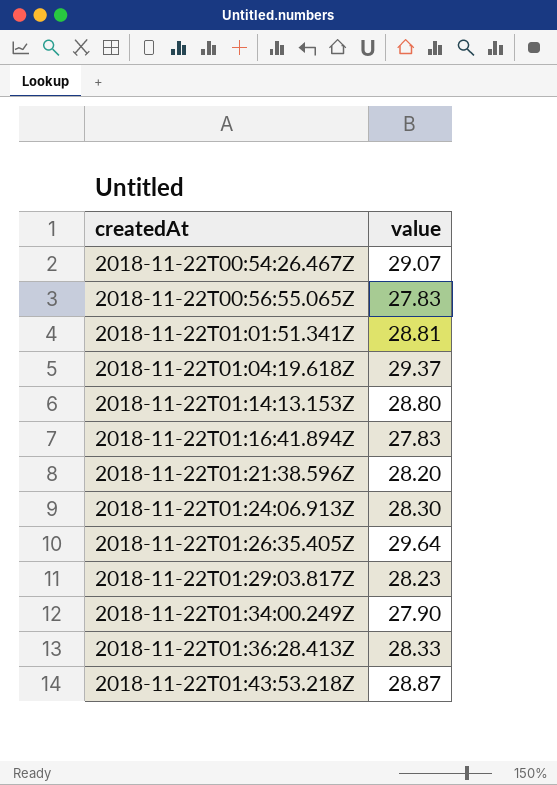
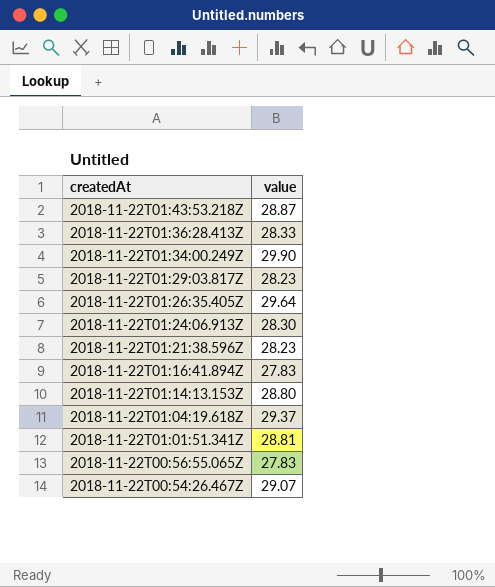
row order: createdAt ascending -> createdAt descending
2018-11-22T01:34:00.249Z | value: 27.90 -> 29.90
2018-11-22T01:21:38.596Z | value: 28.20 -> 28.23

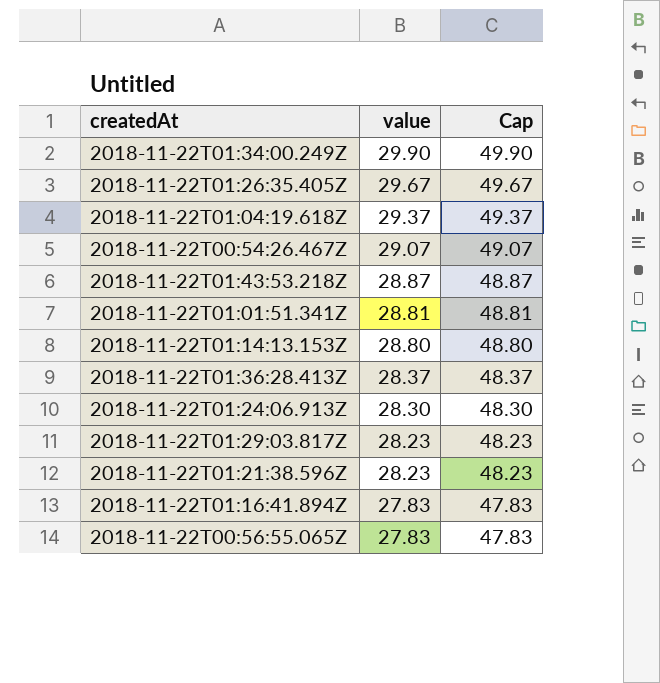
row order: createdAt descending -> value descending
column Cap | formula: none -> [value] + 20
2018-11-22T01:26:35.405Z | value: 29.64 -> 29.67
2018-11-22T01:36:28.413Z | value: 28.33 -> 28.37

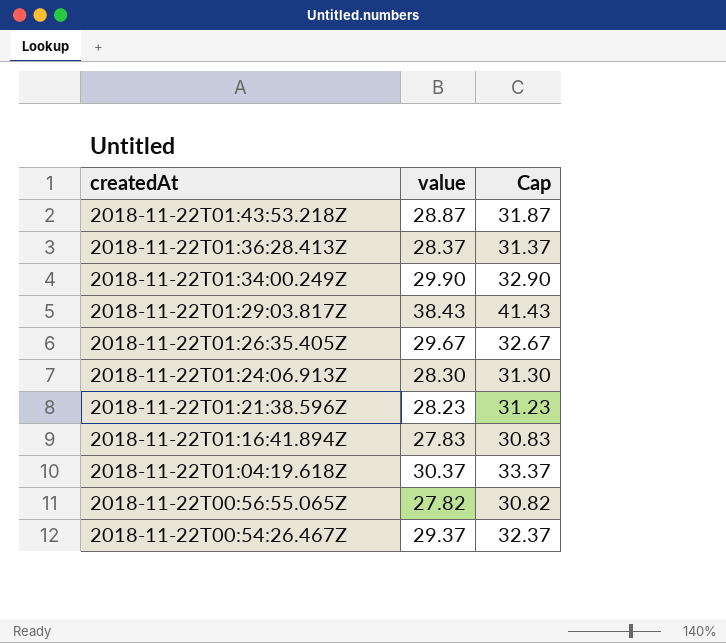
row order: value descending -> createdAt descending
column Cap | formula: [value] + 20 -> [value] + 3
row 2018-11-22T01:01:51.341Z: 28.81 | 48.81 -> none
row 2018-11-22T01:14:13.153Z: 28.80 | 48.80 -> none
2018-11-22T01:29:03.817Z | value: 28.23 -> 38.43
2018-11-22T01:04:19.618Z | value: 29.37 -> 30.37
2018-11-22T00:56:55.065Z | value: 27.83 -> 27.82
2018-11-22T00:54:26.467Z | value: 29.07 -> 29.37

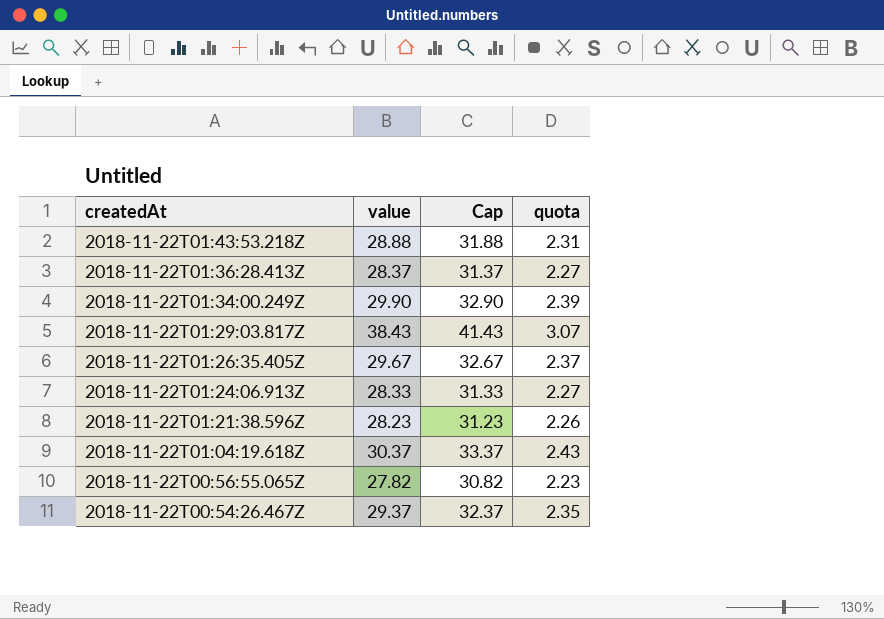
column quota | formula: none -> [value] * 0.08
row 2018-11-22T01:16:41.894Z: 27.83 | 30.83 -> none
2018-11-22T01:43:53.218Z | value: 28.87 -> 28.88
2018-11-22T01:43:53.218Z | Cap: 31.87 -> 31.88
2018-11-22T01:24:06.913Z | value: 28.30 -> 28.33
2018-11-22T01:24:06.913Z | Cap: 31.30 -> 31.33

